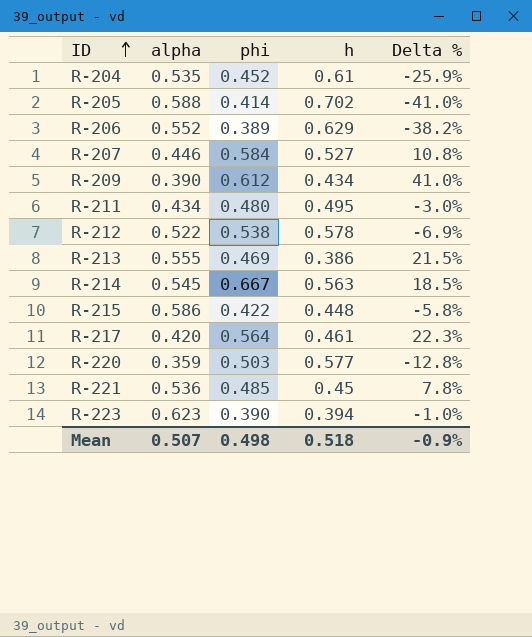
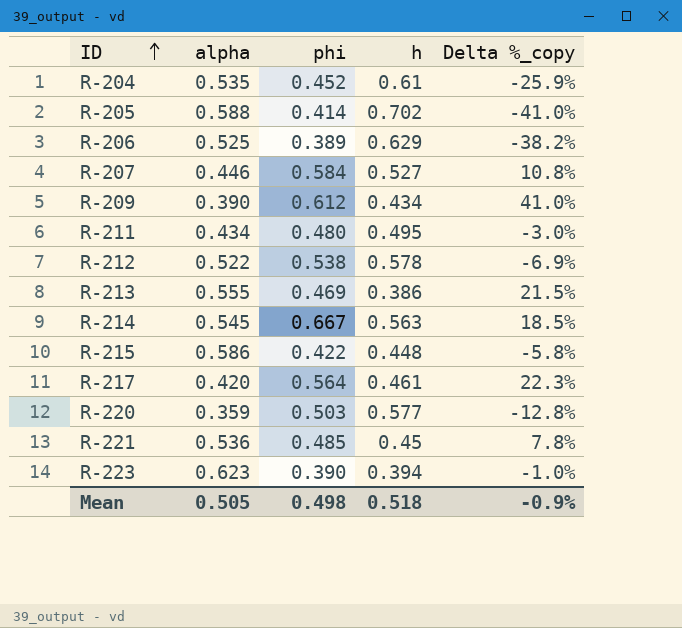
column name: Delta % -> Delta %_copy
R-206 | alpha: 0.552 -> 0.525
Mean | alpha: 0.507 -> 0.505

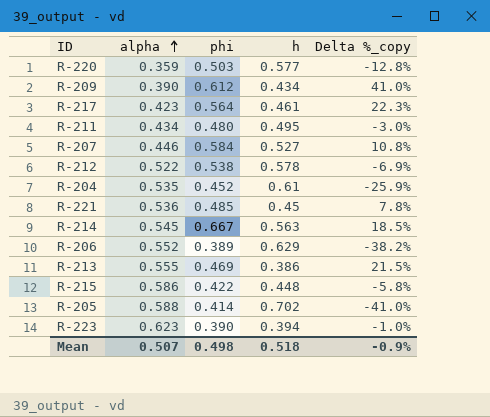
row order: ID ascending -> alpha ascending
R-217 | alpha: 0.420 -> 0.423
R-206 | alpha: 0.525 -> 0.552
Mean | alpha: 0.505 -> 0.507

